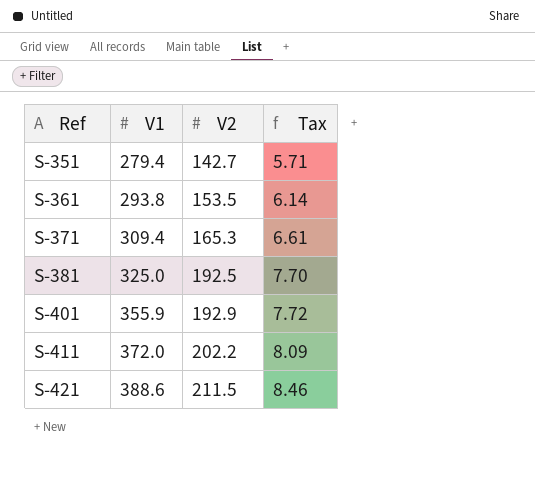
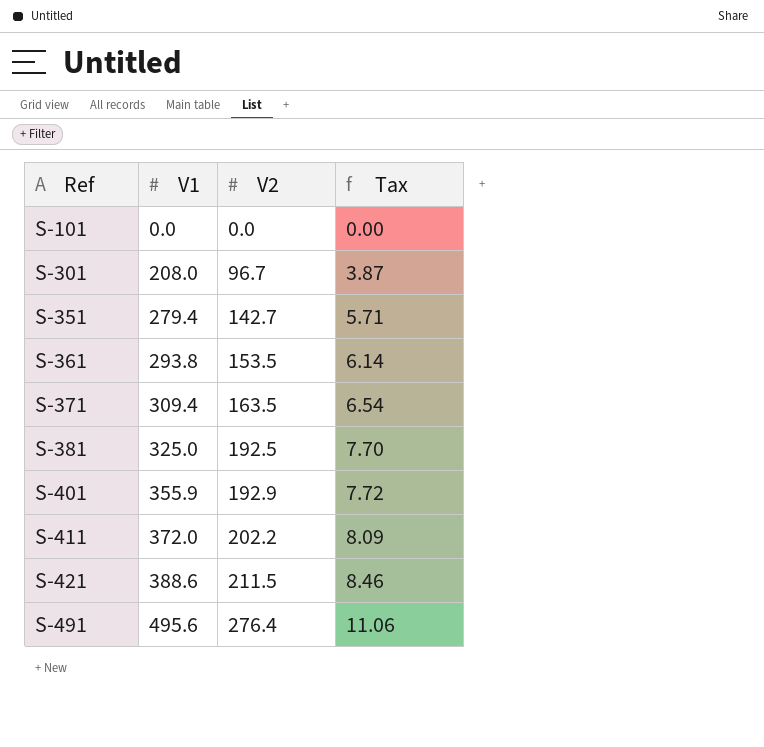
row S-101: none -> 0.0 | 0.0 | 0.00
row S-301: none -> 208.0 | 96.7 | 3.87
S-371 | V2: 165.3 -> 163.5
S-371 | Tax: 6.61 -> 6.54
row S-491: none -> 495.6 | 276.4 | 11.06

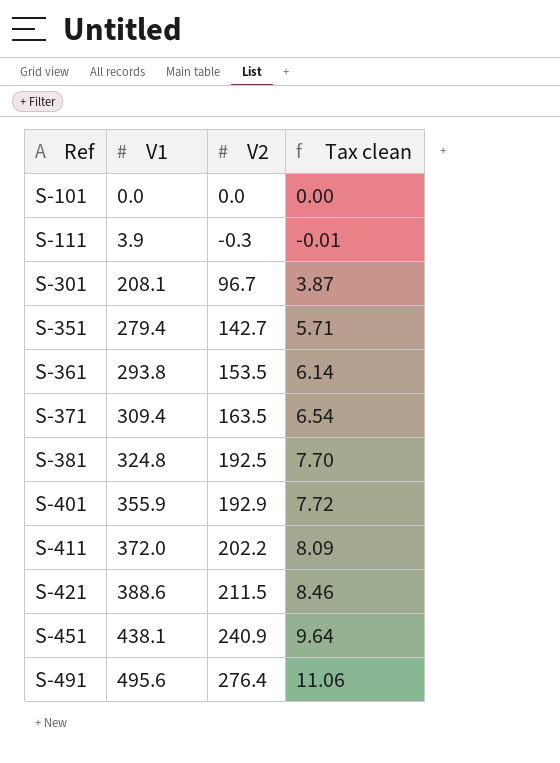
column name: Tax -> Tax clean
row S-111: none -> 3.9 | -0.3 | -0.01
S-301 | V1: 208.0 -> 208.1
S-381 | V1: 325.0 -> 324.8
row S-451: none -> 438.1 | 240.9 | 9.64

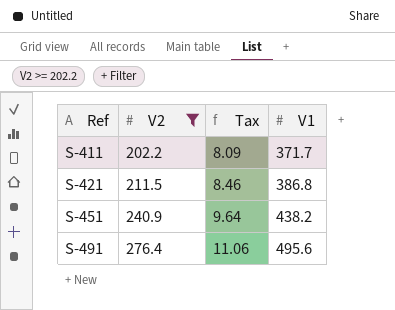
filter: none -> V2 >= 202.2
column name: Tax clean -> Tax
column V1 | position: 2 -> 4
S-411 | V1: 372.0 -> 371.7
S-421 | V1: 388.6 -> 386.8
S-451 | V1: 438.1 -> 438.2

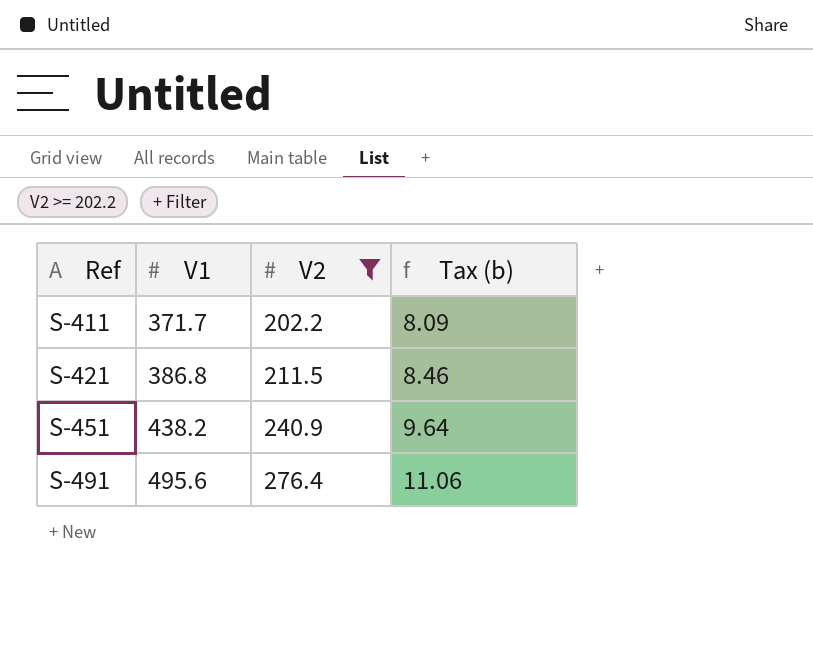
column V1 | position: 4 -> 2
column name: Tax -> Tax (b)

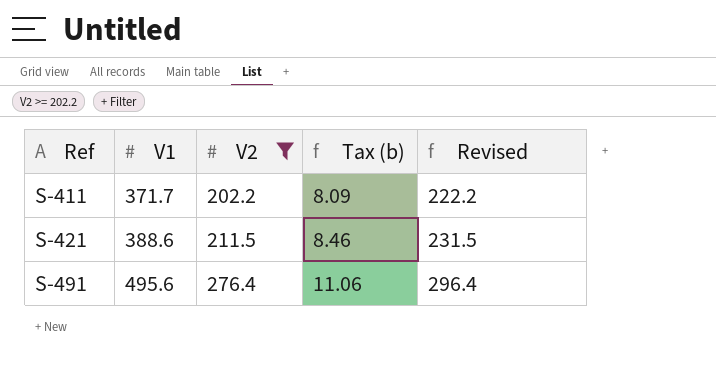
column Revised | formula: none -> [V2] + 20
row S-451: 438.2 | 240.9 | 9.64 -> none
S-421 | V1: 386.8 -> 388.6

